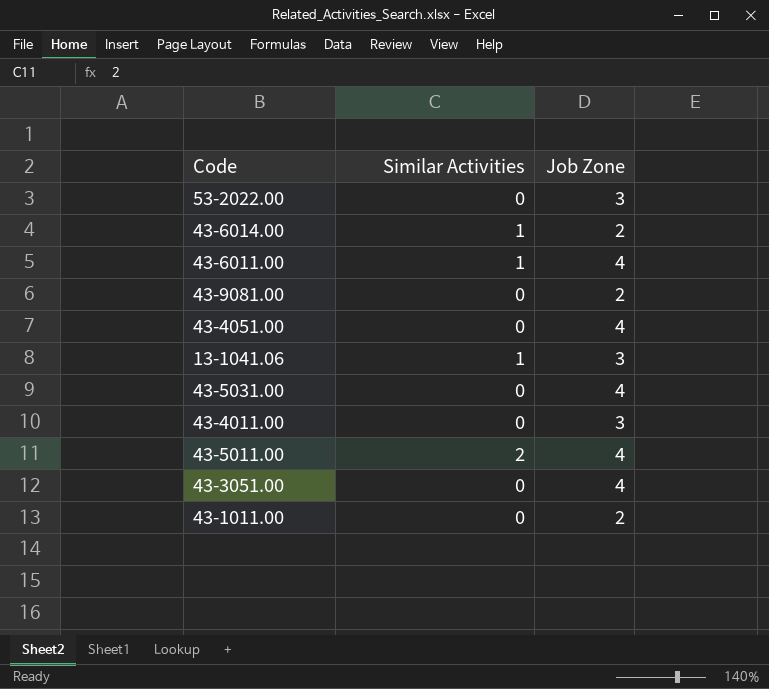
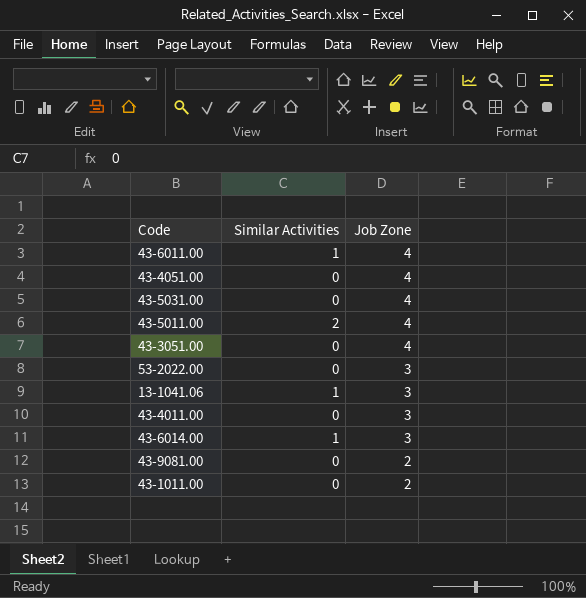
row order: none -> Job Zone descending
43-6014.00 | Job Zone: 2 -> 3

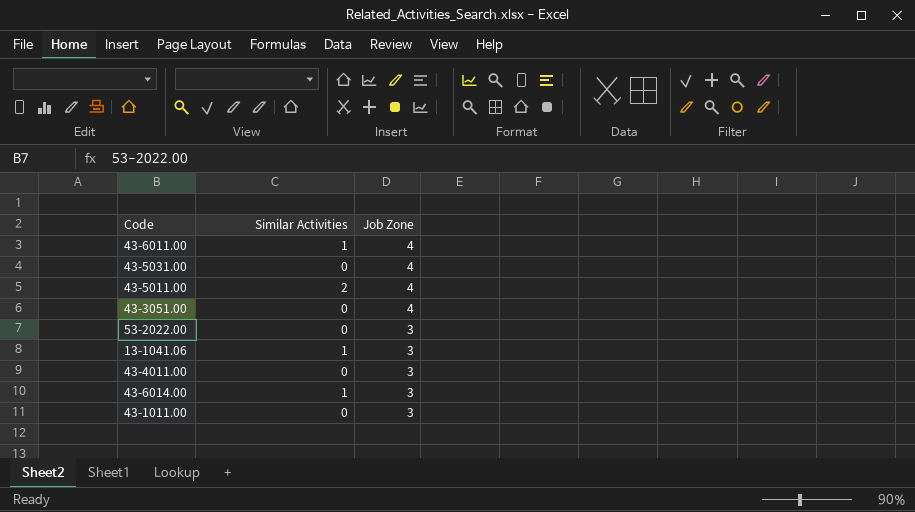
row 43-4051.00: 0 | 4 -> none
row 43-9081.00: 0 | 2 -> none
43-1011.00 | Job Zone: 2 -> 3

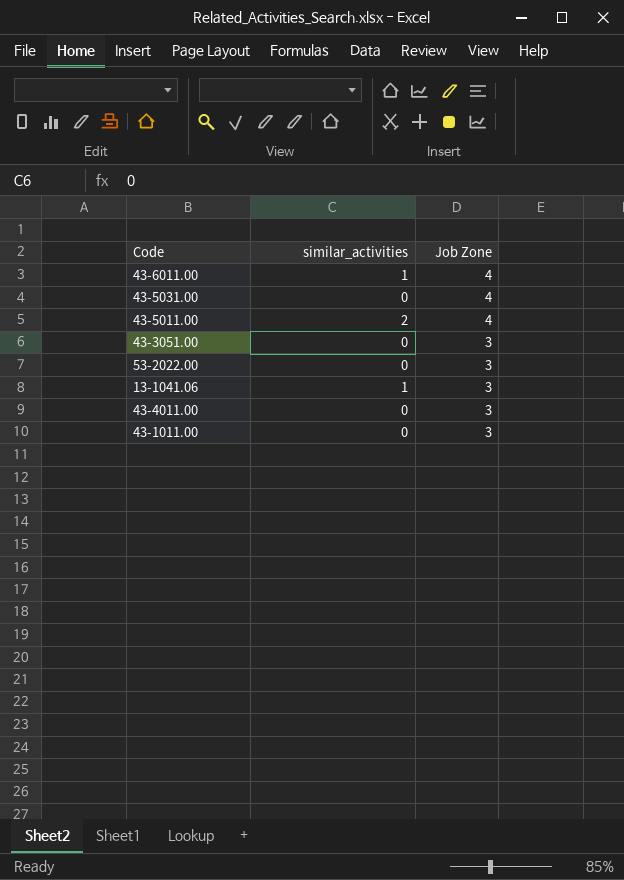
column name: Similar Activities -> similar_activities
row 43-6014.00: 1 | 3 -> none
43-3051.00 | Job Zone: 4 -> 3

